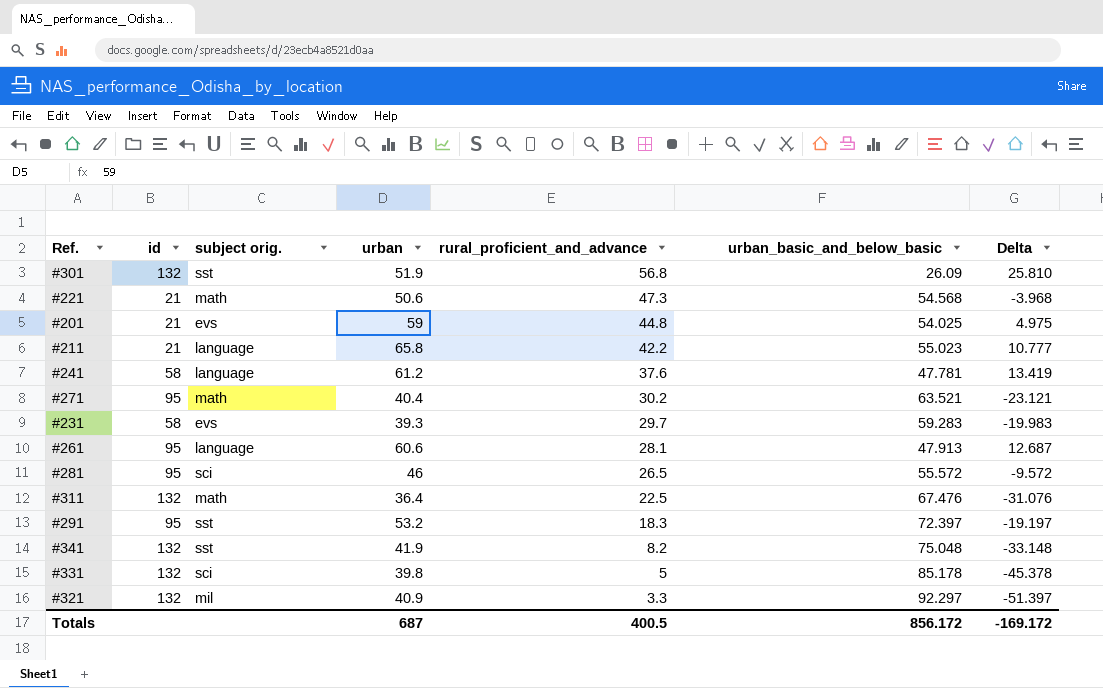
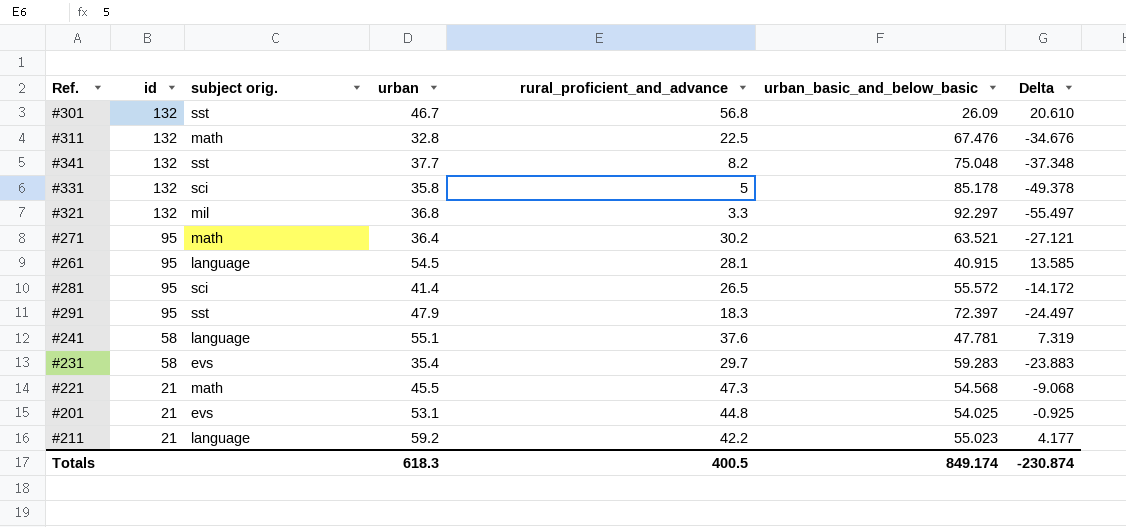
row order: rural_proficient_and_advance descending -> id descending
#301 | urban: 51.9 -> 46.7
#301 | Delta: 25.810 -> 20.610
#311 | urban: 36.4 -> 32.8
#311 | Delta: -31.076 -> -34.676
#341 | urban: 41.9 -> 37.7
#341 | Delta: -33.148 -> -37.348
#331 | urban: 39.8 -> 35.8
#331 | Delta: -45.378 -> -49.378
#321 | urban: 40.9 -> 36.8
#321 | Delta: -51.397 -> -55.497
#271 | urban: 40.4 -> 36.4
#271 | Delta: -23.121 -> -27.121
#261 | urban: 60.6 -> 54.5
#261 | urban_basic_and_below_basic: 47.913 -> 40.915
#261 | Delta: 12.687 -> 13.585
#281 | urban: 46 -> 41.4
#281 | Delta: -9.572 -> -14.172
#291 | urban: 53.2 -> 47.9
#291 | Delta: -19.197 -> -24.497
#241 | urban: 61.2 -> 55.1
#241 | Delta: 13.419 -> 7.319
#231 | urban: 39.3 -> 35.4
#231 | Delta: -19.983 -> -23.883
#221 | urban: 50.6 -> 45.5
#221 | Delta: -3.968 -> -9.068
#201 | urban: 59 -> 53.1
#201 | Delta: 4.975 -> -0.925
#211 | urban: 65.8 -> 59.2
#211 | Delta: 10.777 -> 4.177
Totals | urban: 687 -> 618.3
Totals | urban_basic_and_below_basic: 856.172 -> 849.174
Totals | Delta: -169.172 -> -230.874

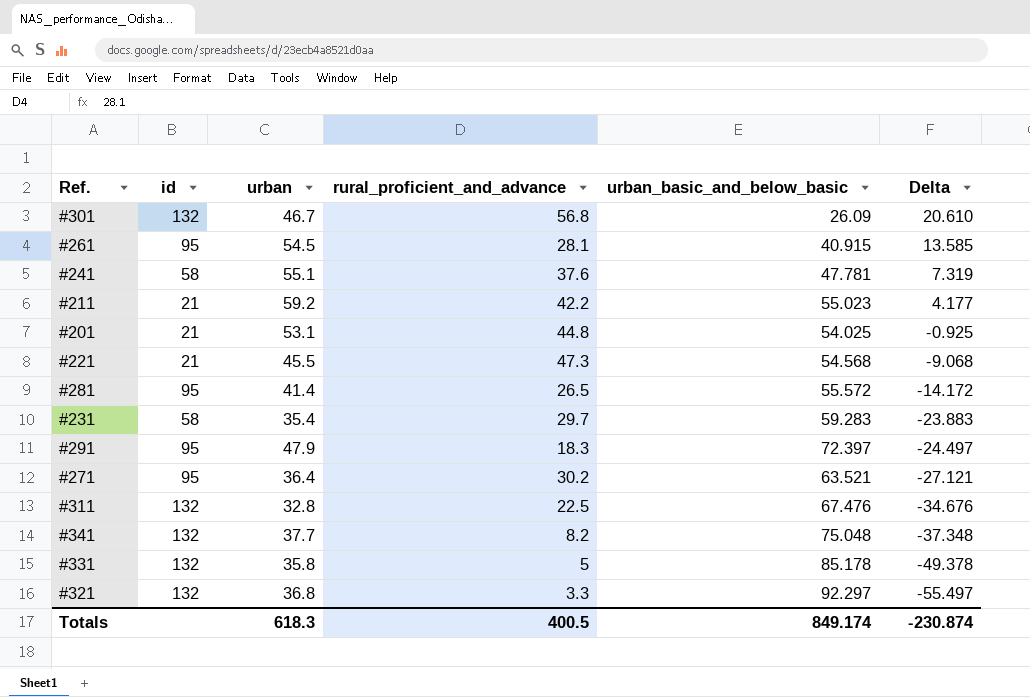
row order: id descending -> Delta descending
column subject orig. | position: 3 -> none

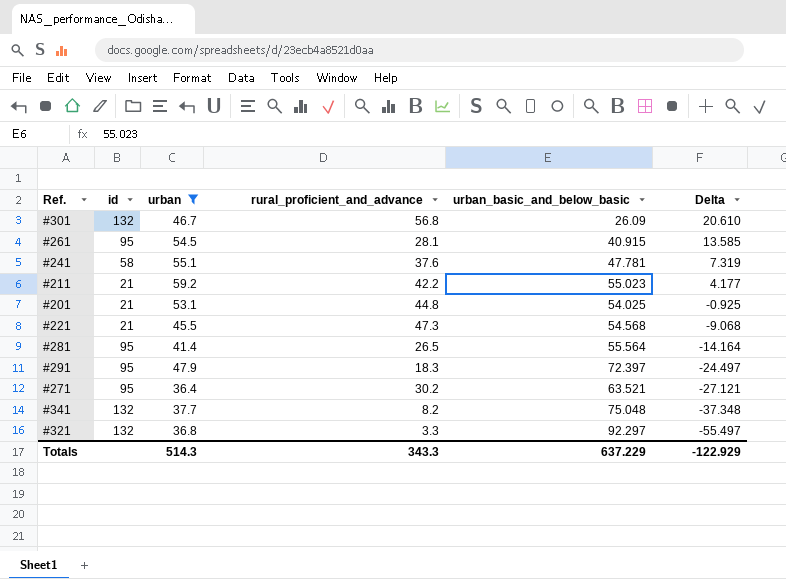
filter: none -> urban >= 36.4
#281 | urban_basic_and_below_basic: 55.572 -> 55.564
#281 | Delta: -14.172 -> -14.164
Totals | urban: 618.3 -> 514.3
Totals | rural_proficient_and_advance: 400.5 -> 343.3
Totals | urban_basic_and_below_basic: 849.174 -> 637.229
Totals | Delta: -230.874 -> -122.929

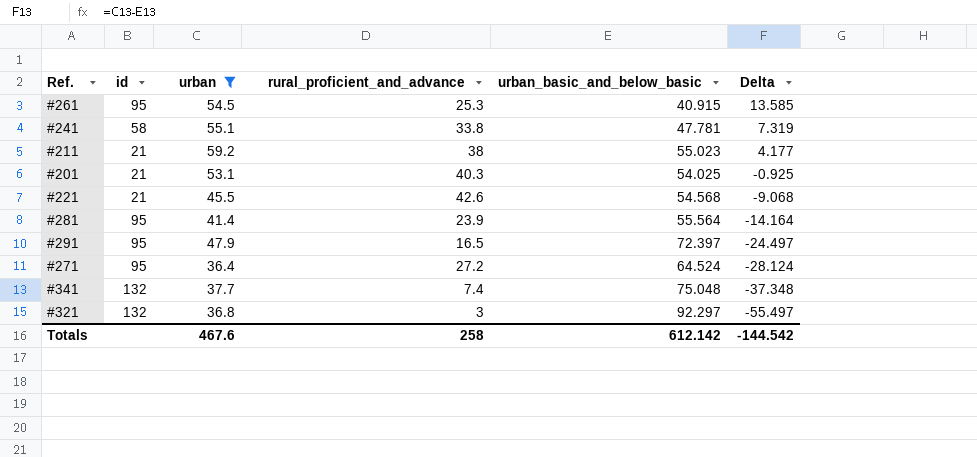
row #301: 132 | 46.7 | 56.8 | 26.09 | 20.610 -> none
#261 | rural_proficient_and_advance: 28.1 -> 25.3
#241 | rural_proficient_and_advance: 37.6 -> 33.8
#211 | rural_proficient_and_advance: 42.2 -> 38
#201 | rural_proficient_and_advance: 44.8 -> 40.3
#221 | rural_proficient_and_advance: 47.3 -> 42.6
#281 | rural_proficient_and_advance: 26.5 -> 23.9
#291 | rural_proficient_and_advance: 18.3 -> 16.5
#271 | rural_proficient_and_advance: 30.2 -> 27.2
#271 | urban_basic_and_below_basic: 63.521 -> 64.524
#271 | Delta: -27.121 -> -28.124
#341 | rural_proficient_and_advance: 8.2 -> 7.4
#321 | rural_proficient_and_advance: 3.3 -> 3
Totals | urban: 514.3 -> 467.6
Totals | rural_proficient_and_advance: 343.3 -> 258
Totals | urban_basic_and_below_basic: 637.229 -> 612.142
Totals | Delta: -122.929 -> -144.542

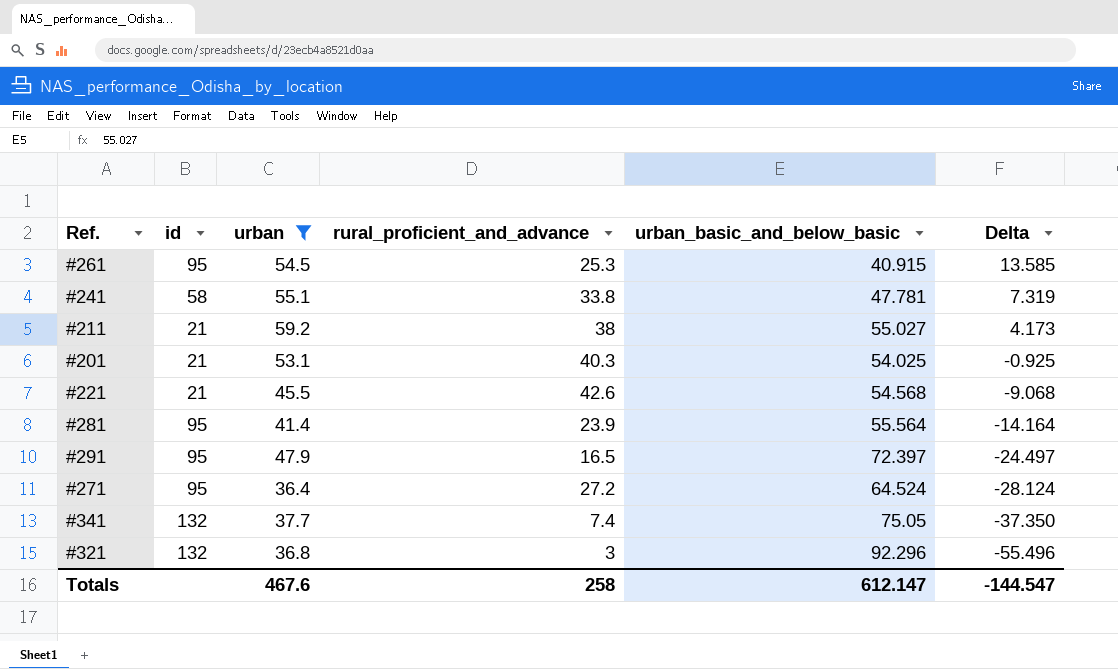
#211 | urban_basic_and_below_basic: 55.023 -> 55.027
#211 | Delta: 4.177 -> 4.173
#341 | urban_basic_and_below_basic: 75.048 -> 75.05
#341 | Delta: -37.348 -> -37.350
#321 | urban_basic_and_below_basic: 92.297 -> 92.296
#321 | Delta: -55.497 -> -55.496
Totals | urban_basic_and_below_basic: 612.142 -> 612.147
Totals | Delta: -144.542 -> -144.547

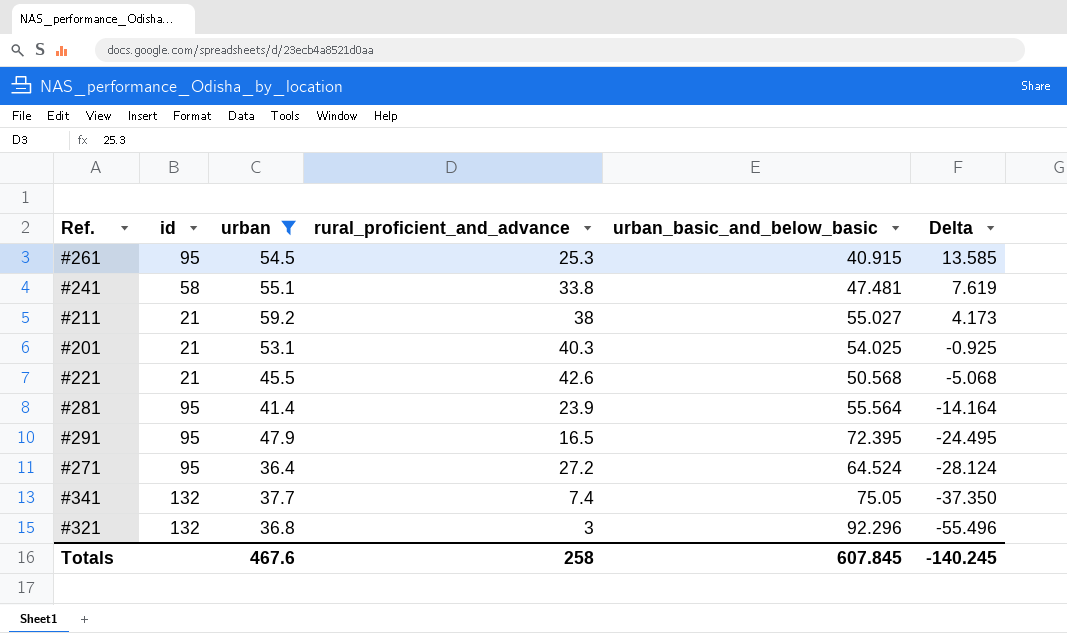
#241 | urban_basic_and_below_basic: 47.781 -> 47.481
#241 | Delta: 7.319 -> 7.619
#221 | urban_basic_and_below_basic: 54.568 -> 50.568
#221 | Delta: -9.068 -> -5.068
#291 | urban_basic_and_below_basic: 72.397 -> 72.395
#291 | Delta: -24.497 -> -24.495
Totals | urban_basic_and_below_basic: 612.147 -> 607.845
Totals | Delta: -144.547 -> -140.245

